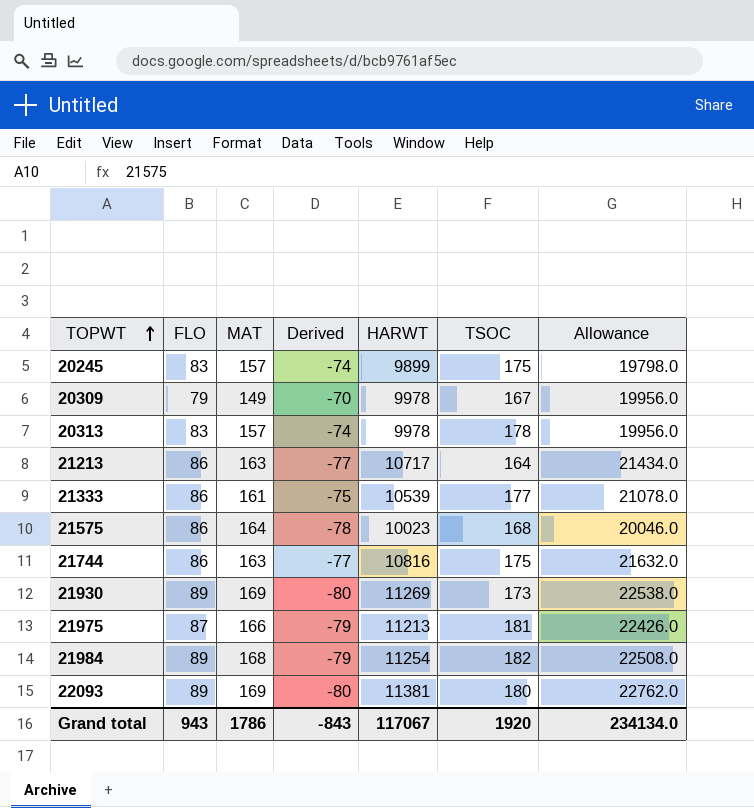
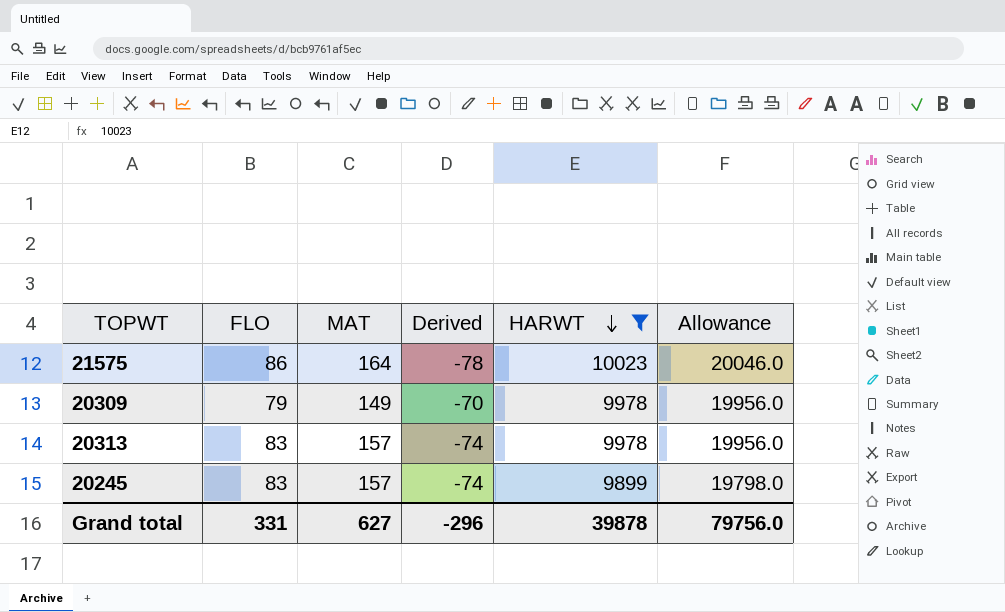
filter: none -> HARWT <= 10023
row order: TOPWT ascending -> HARWT descending
column TSOC | position: 6 -> none
Grand total | FLO: 943 -> 331
Grand total | MAT: 1786 -> 627
Grand total | Derived: -843 -> -296
Grand total | HARWT: 117067 -> 39878
Grand total | Allowance: 234134.0 -> 79756.0

